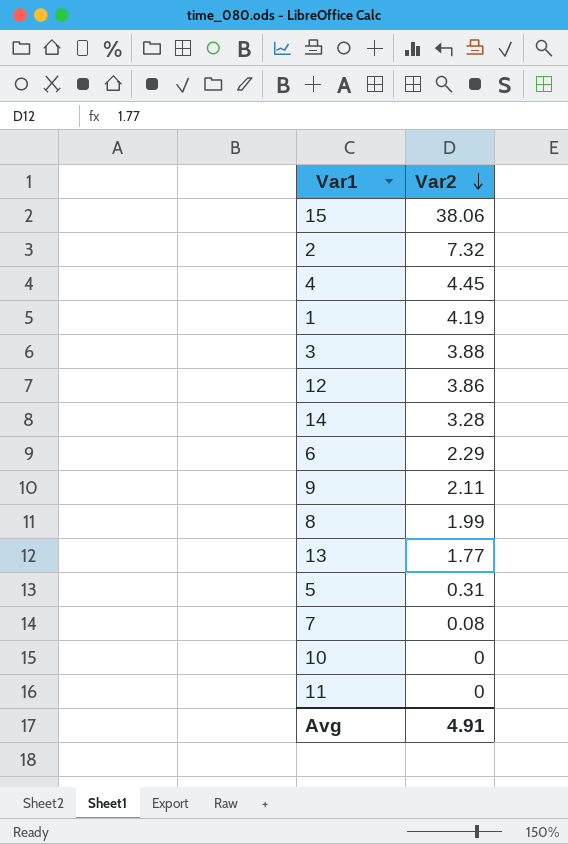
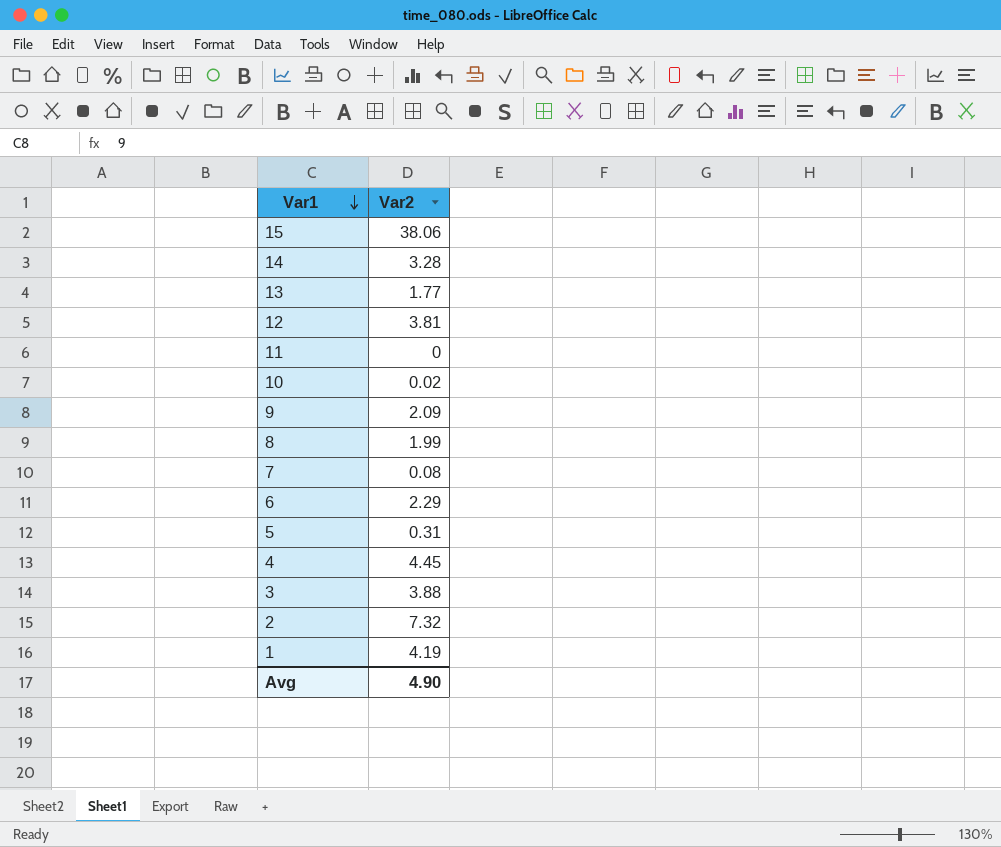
row order: Var2 descending -> Var1 descending
12 | Var2: 3.86 -> 3.81
10 | Var2: 0 -> 0.02
9 | Var2: 2.11 -> 2.09
Avg | Var2: 4.91 -> 4.90

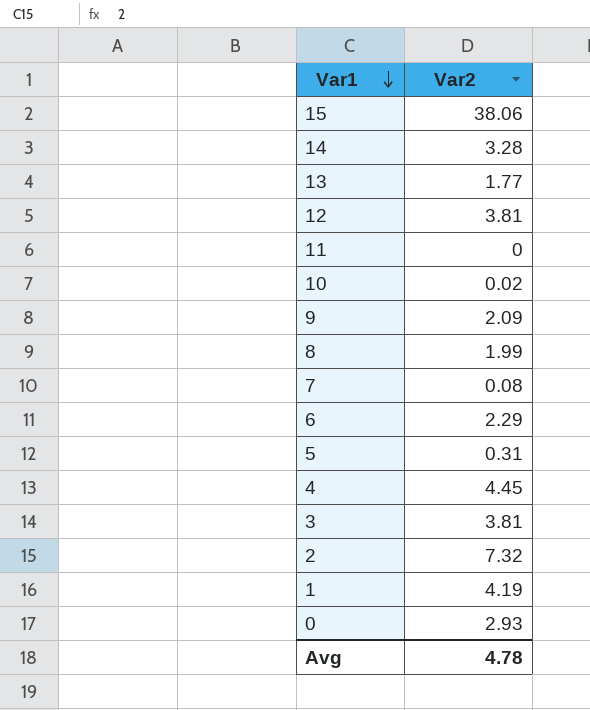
3 | Var2: 3.88 -> 3.81
row 0: none -> 2.93
Avg | Var2: 4.90 -> 4.78

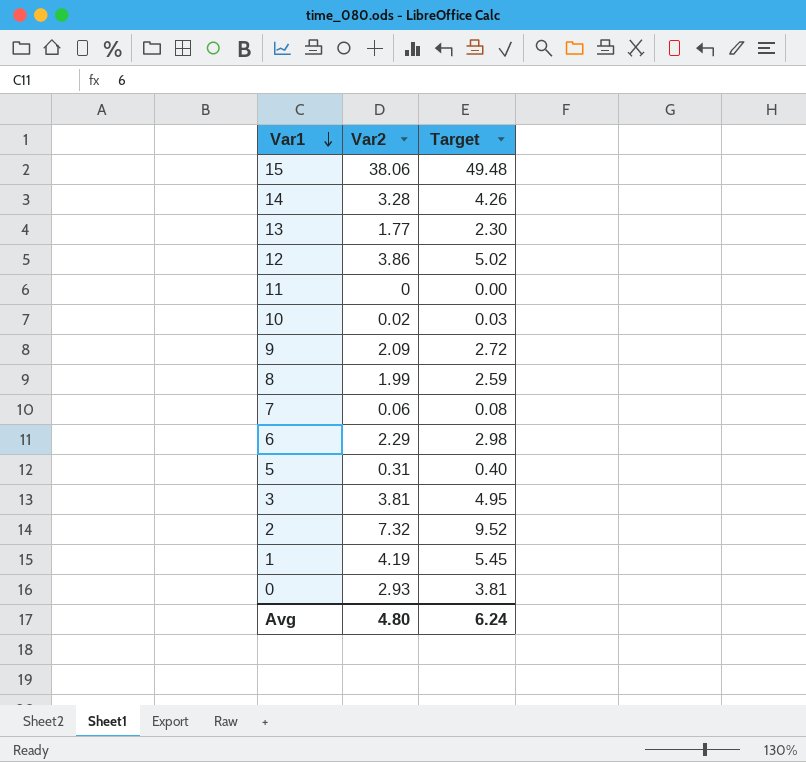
column Target | formula: none -> [Var2] * 1.3
row 4: 4.45 -> none
12 | Var2: 3.81 -> 3.86
7 | Var2: 0.08 -> 0.06
Avg | Var2: 4.78 -> 4.80

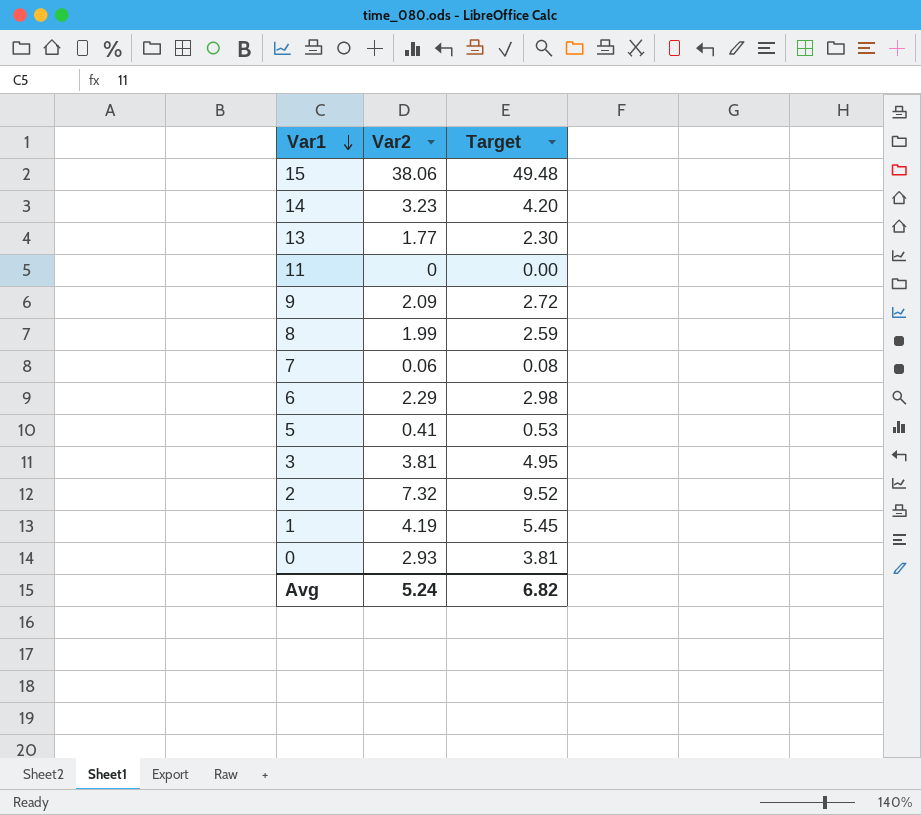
row 12: 3.86 | 5.02 -> none
row 10: 0.02 | 0.03 -> none
14 | Var2: 3.28 -> 3.23
14 | Target: 4.26 -> 4.20
5 | Var2: 0.31 -> 0.41
5 | Target: 0.40 -> 0.53
Avg | Var2: 4.80 -> 5.24
Avg | Target: 6.24 -> 6.82

